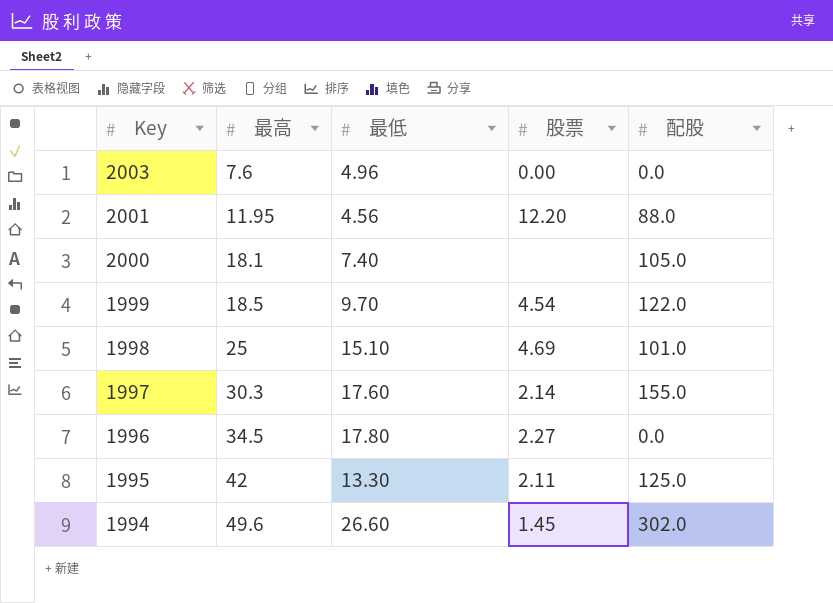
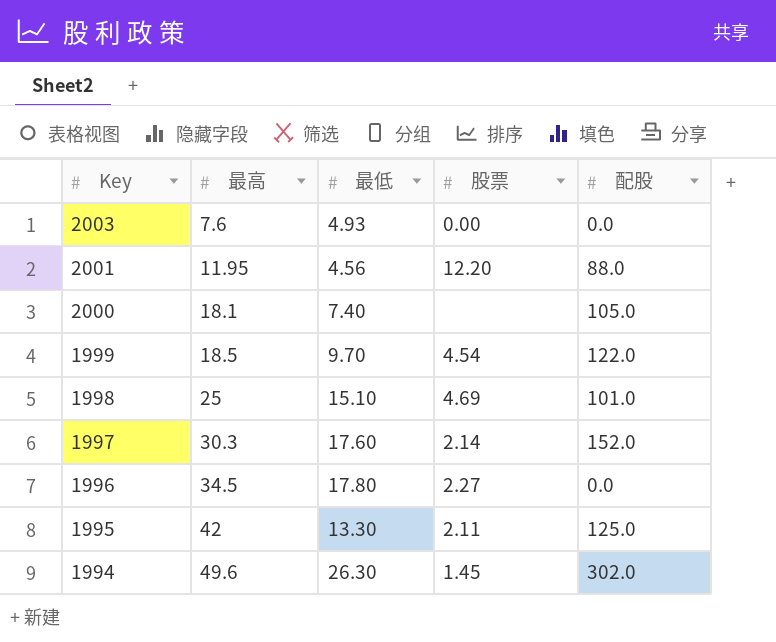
2003 | 最低: 4.96 -> 4.93
1997 | 配股: 155.0 -> 152.0
1994 | 最低: 26.60 -> 26.30

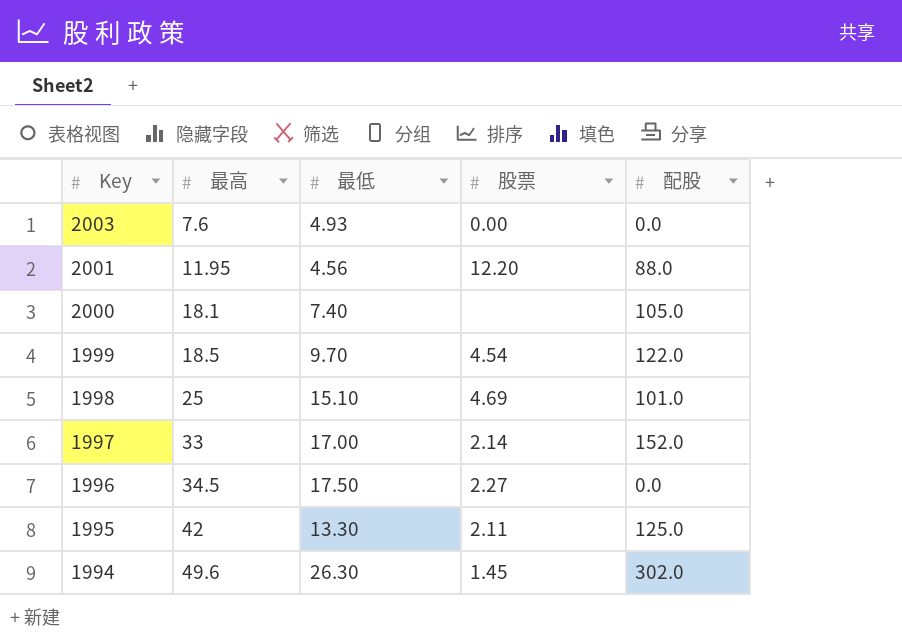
1997 | 最高: 30.3 -> 33
1997 | 最低: 17.60 -> 17.00
1996 | 最低: 17.80 -> 17.50

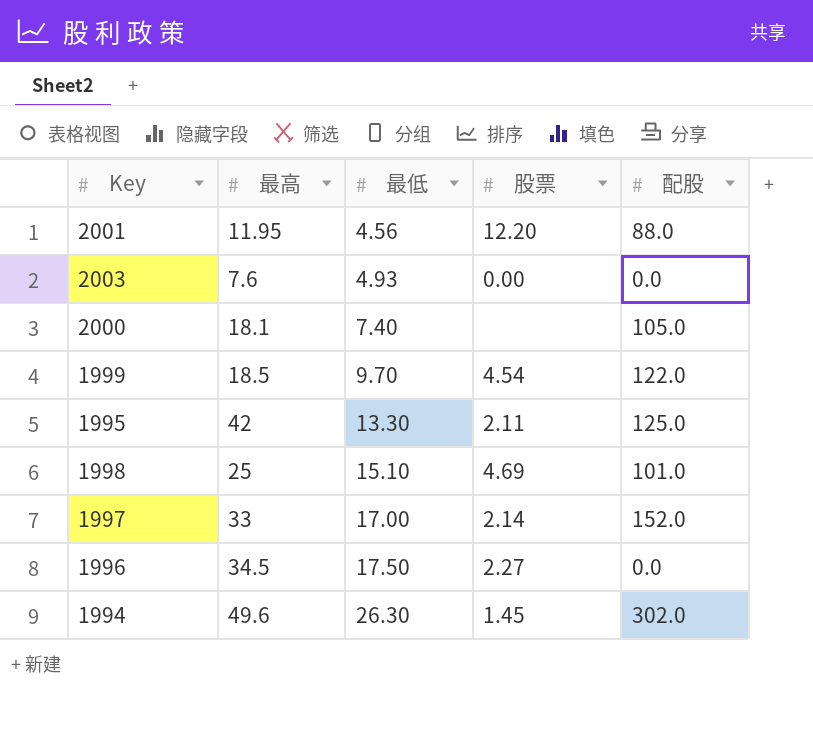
row order: Key descending -> 最低 ascending

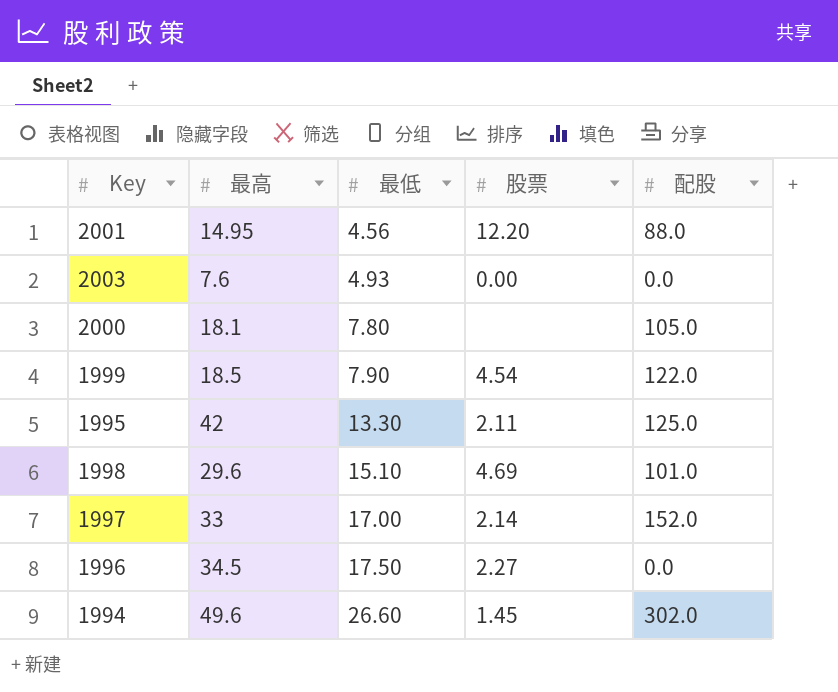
2001 | 最高: 11.95 -> 14.95
2000 | 最低: 7.40 -> 7.80
1999 | 最低: 9.70 -> 7.90
1998 | 最高: 25 -> 29.6
1994 | 最低: 26.30 -> 26.60

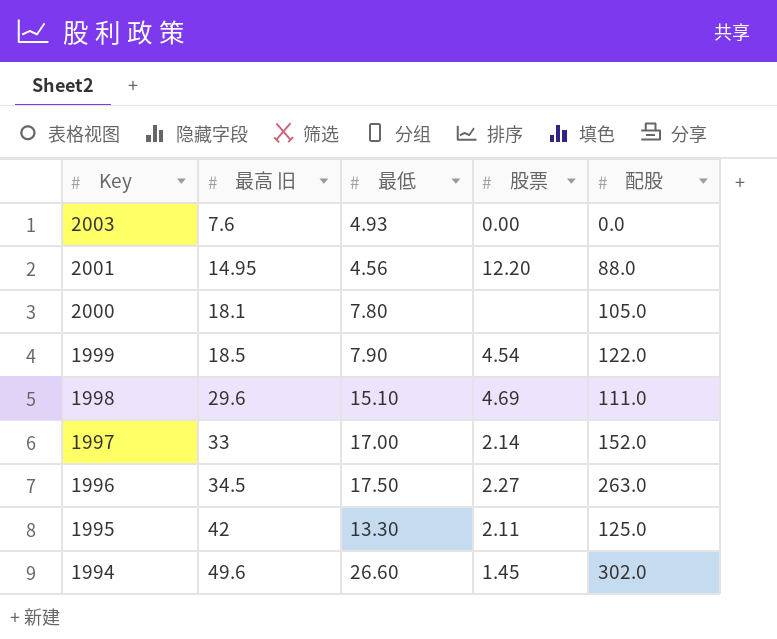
row order: 最低 ascending -> Key descending
column name: 最高 -> 最高 旧
1998 | 配股: 101.0 -> 111.0
1996 | 配股: 0.0 -> 263.0

